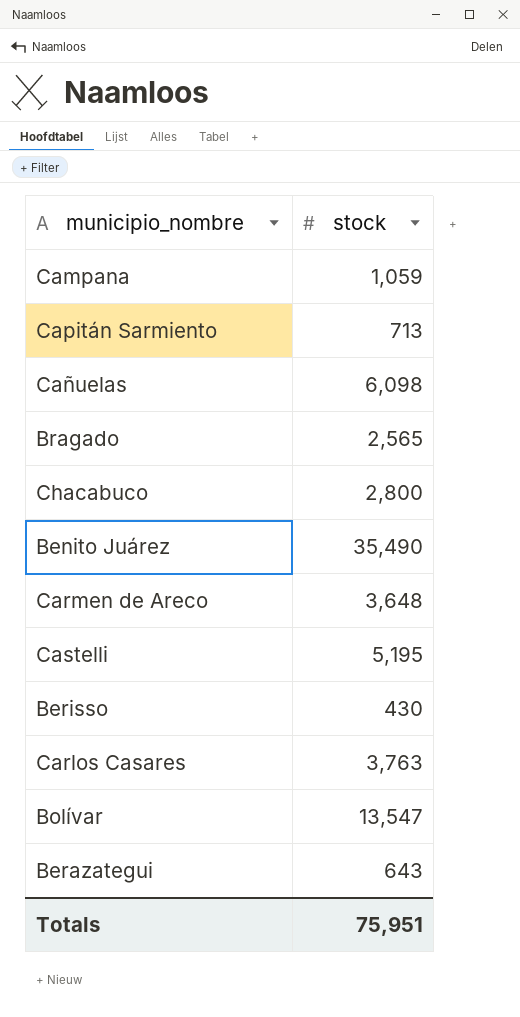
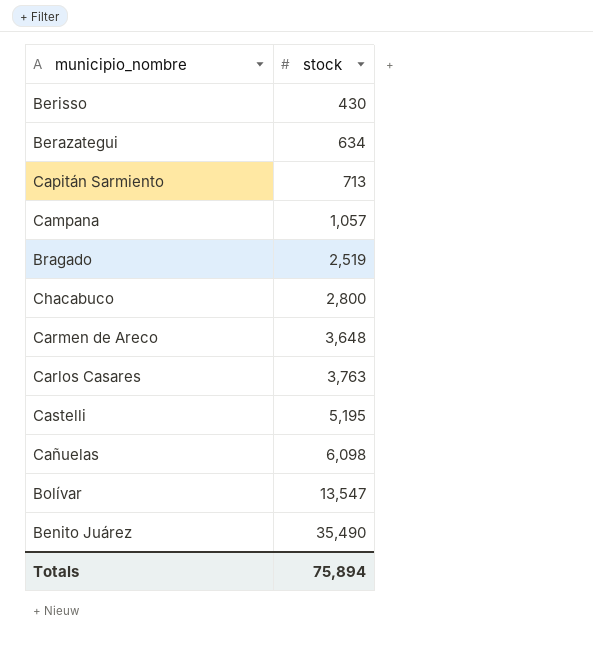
row order: none -> stock ascending
Berazategui | stock: 643 -> 634
Campana | stock: 1,059 -> 1,057
Bragado | stock: 2,565 -> 2,519
Totals | stock: 75,951 -> 75,894

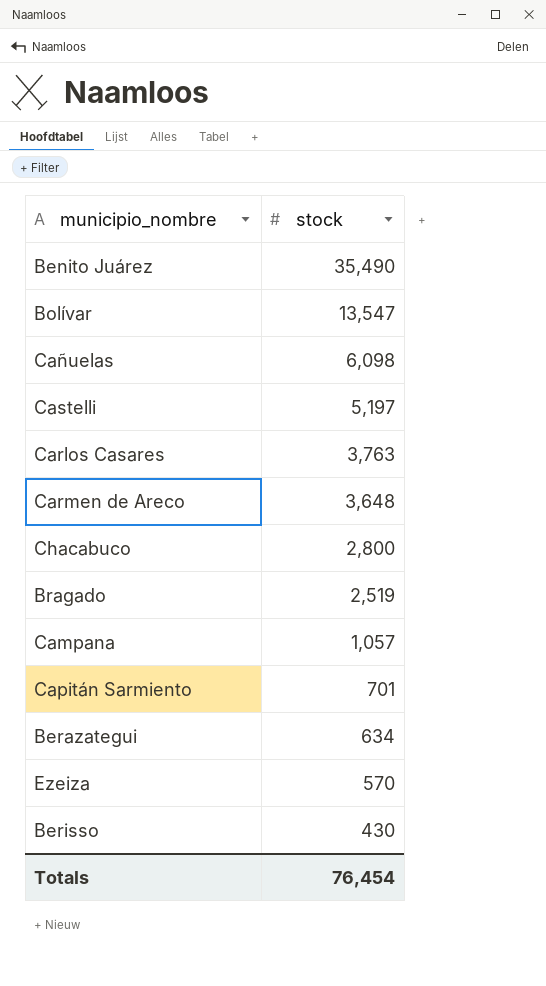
row order: stock ascending -> stock descending
Castelli | stock: 5,195 -> 5,197
Capitán Sarmiento | stock: 713 -> 701
row Ezeiza: none -> 570
Totals | stock: 75,894 -> 76,454

